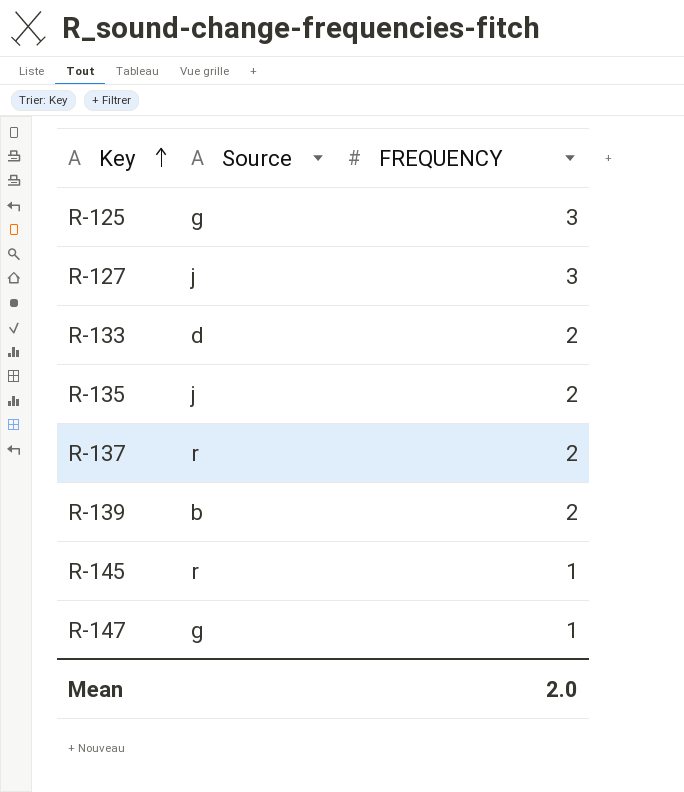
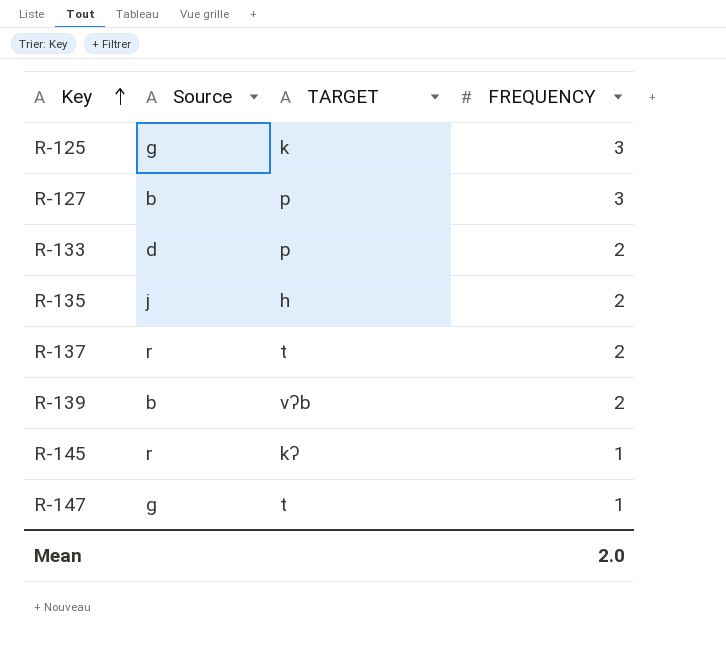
column TARGET | position: none -> 3
R-127 | Source: j -> b

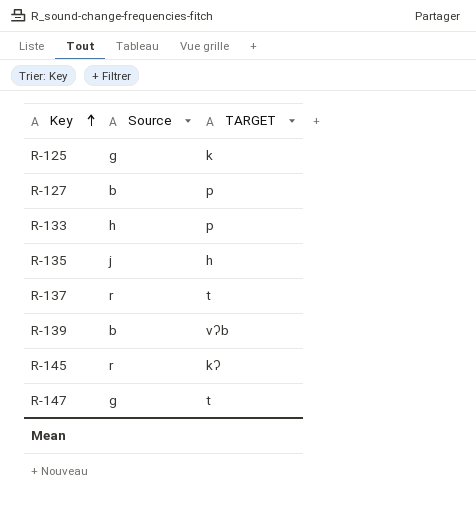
column FREQUENCY | position: 4 -> none
R-133 | Source: d -> h

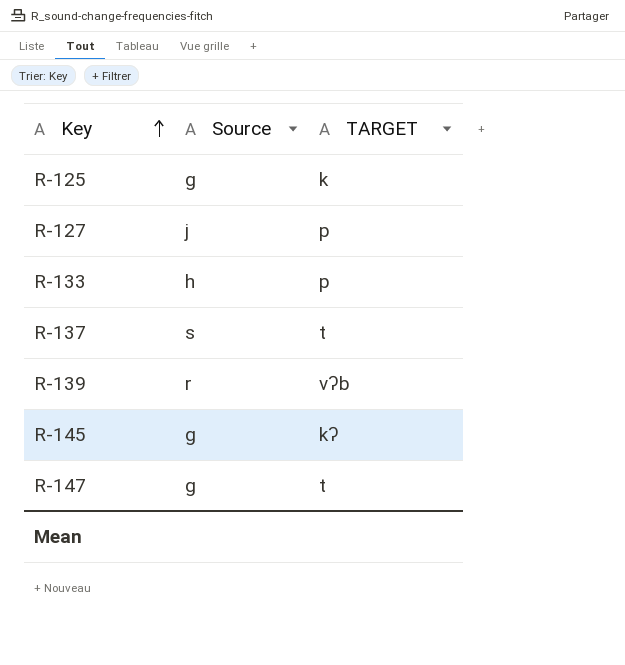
row R-135: j | h -> none
R-127 | Source: b -> j
R-137 | Source: r -> s
R-139 | Source: b -> r
R-145 | Source: r -> g

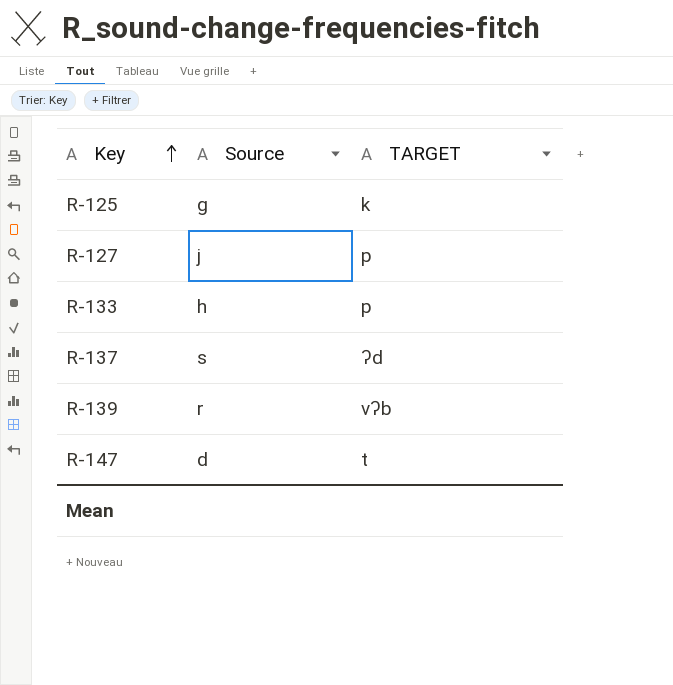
row R-145: g | kʔ -> none
R-137 | TARGET: t -> ʔd
R-147 | Source: g -> d

